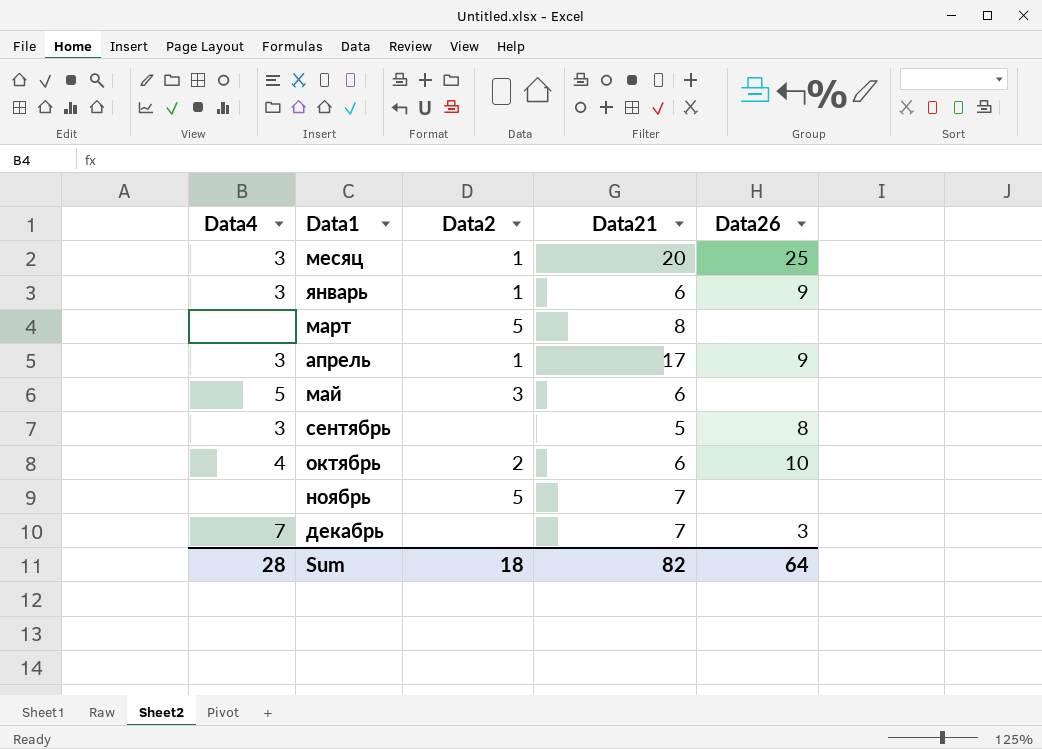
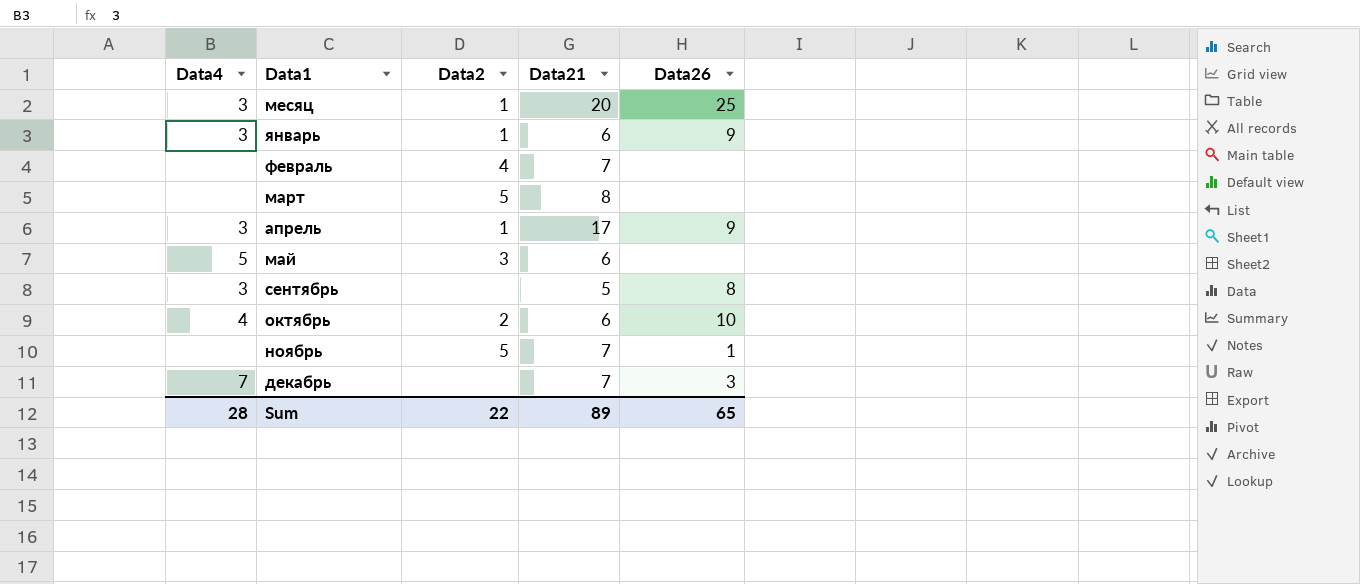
row февраль: none -> none | 4 | 7 | none
ноябрь | Data26: none -> 1
Sum | Data2: 18 -> 22
Sum | Data21: 82 -> 89
Sum | Data26: 64 -> 65

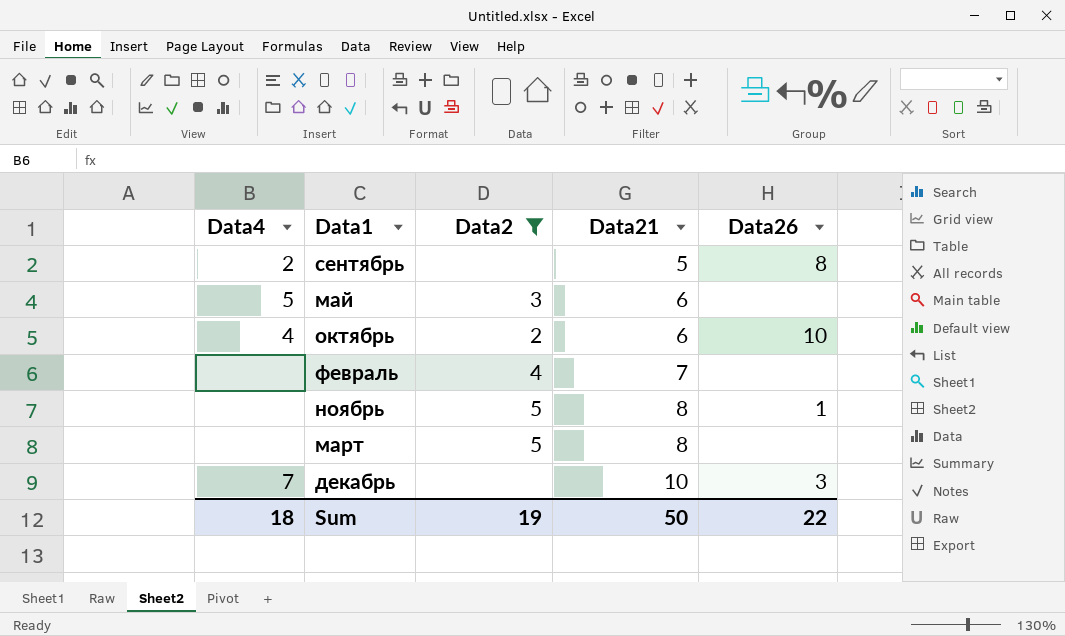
filter: none -> Data2 != 1
row order: none -> Data21 ascending
сентябрь | Data4: 3 -> 2
ноябрь | Data21: 7 -> 8
декабрь | Data21: 7 -> 10
Sum | Data4: 28 -> 18
Sum | Data2: 22 -> 19
Sum | Data21: 89 -> 50
Sum | Data26: 65 -> 22

